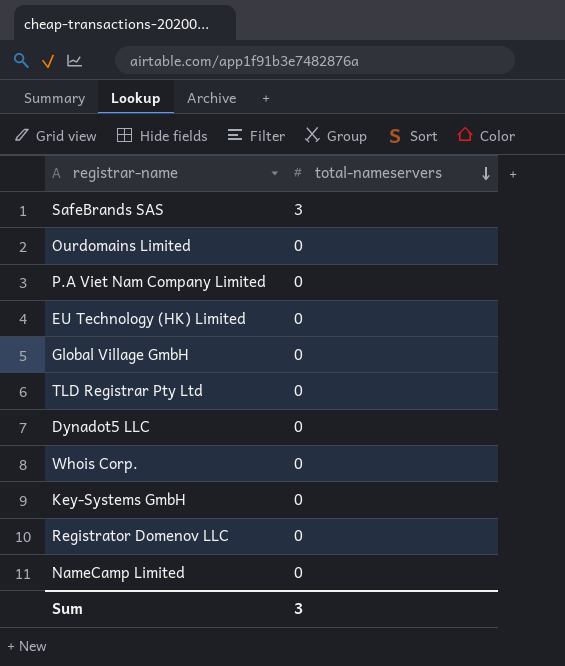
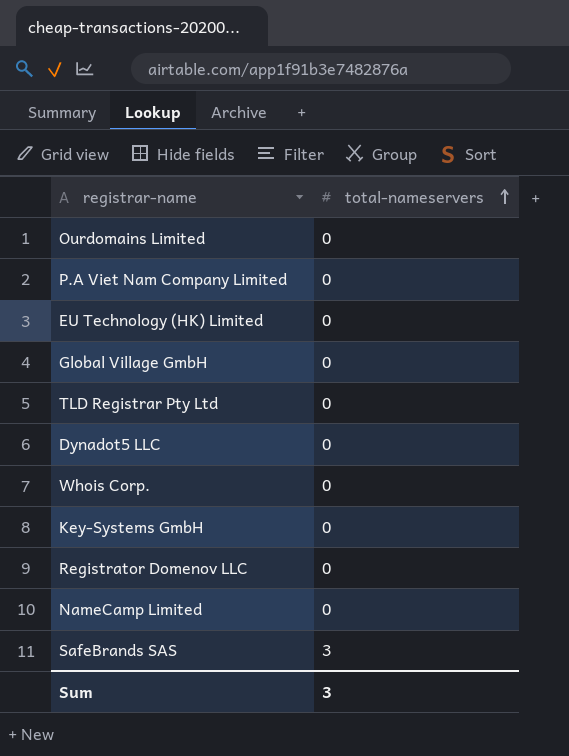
row order: total-nameservers descending -> total-nameservers ascending

